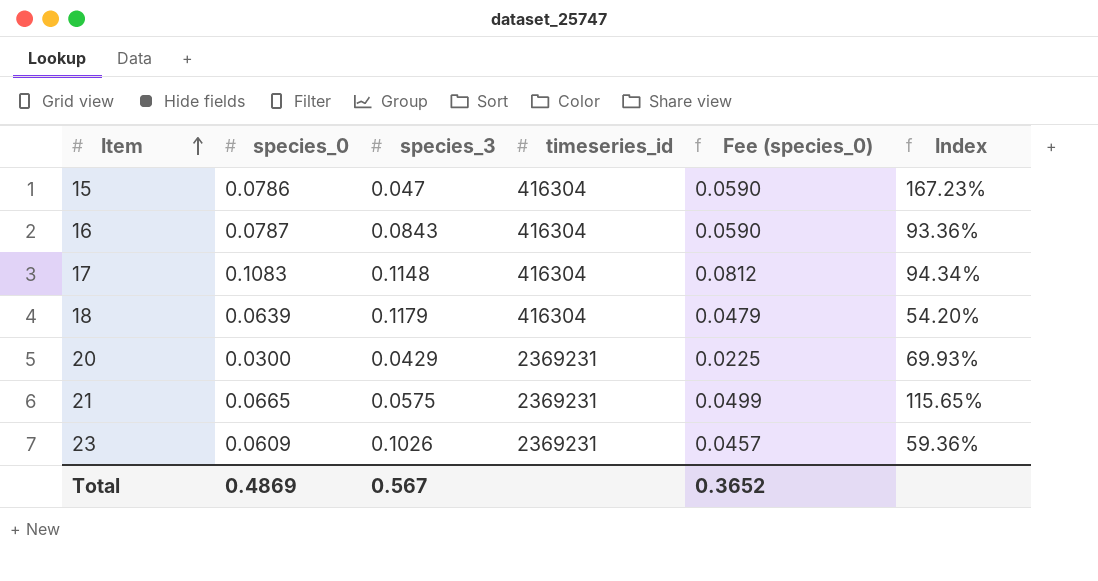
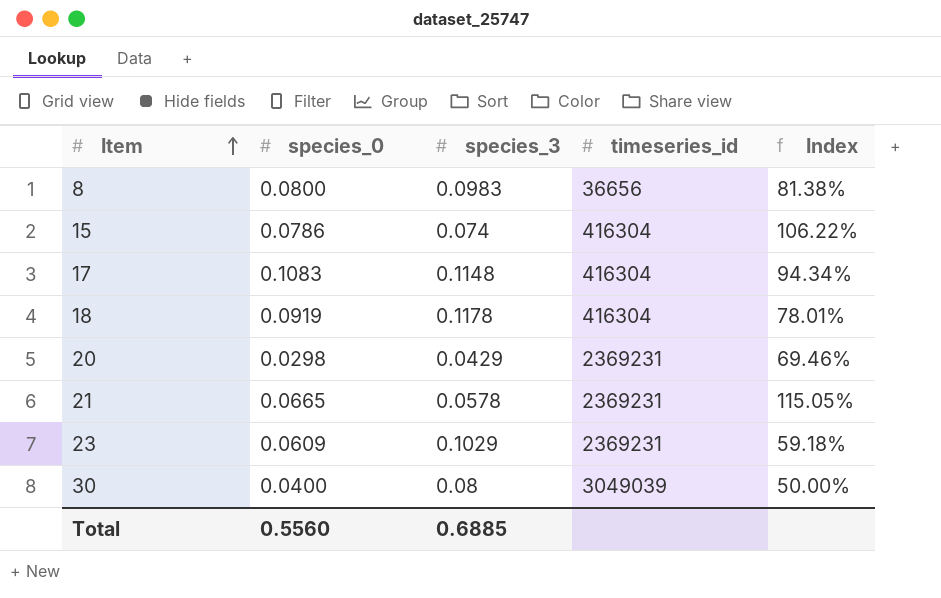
column Fee (species_0) | formula: [species_0] * 0.75 -> none
row 16: 0.0787 | 0.0843 | 416304 | 0.0590 | 93.36% -> none
row 8: none -> 0.0800 | 0.0983 | 36656 | 81.38%
15 | species_3: 0.047 -> 0.074
15 | Index: 167.23% -> 106.22%
18 | species_0: 0.0639 -> 0.0919
18 | species_3: 0.1179 -> 0.1178
18 | Index: 54.20% -> 78.01%
20 | species_0: 0.0300 -> 0.0298
20 | Index: 69.93% -> 69.46%
21 | species_3: 0.0575 -> 0.0578
21 | Index: 115.65% -> 115.05%
23 | species_3: 0.1026 -> 0.1029
23 | Index: 59.36% -> 59.18%
row 30: none -> 0.0400 | 0.08 | 3049039 | 50.00%
Total | species_0: 0.4869 -> 0.5560
Total | species_3: 0.567 -> 0.6885

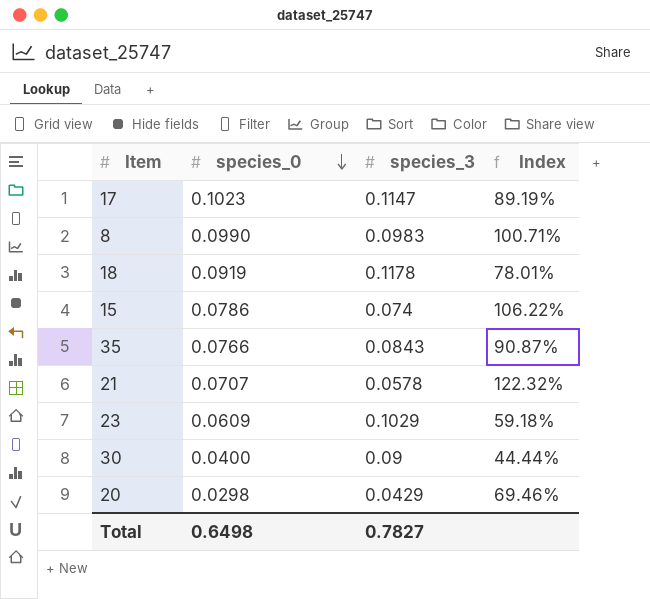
row order: Item ascending -> species_0 descending
column timeseries_id | position: 4 -> none
17 | species_0: 0.1083 -> 0.1023
17 | species_3: 0.1148 -> 0.1147
17 | Index: 94.34% -> 89.19%
8 | species_0: 0.0800 -> 0.0990
8 | Index: 81.38% -> 100.71%
row 35: none -> 0.0766 | 0.0843 | 90.87%
21 | species_0: 0.0665 -> 0.0707
21 | Index: 115.05% -> 122.32%
30 | species_3: 0.08 -> 0.09
30 | Index: 50.00% -> 44.44%
Total | species_0: 0.5560 -> 0.6498
Total | species_3: 0.6885 -> 0.7827

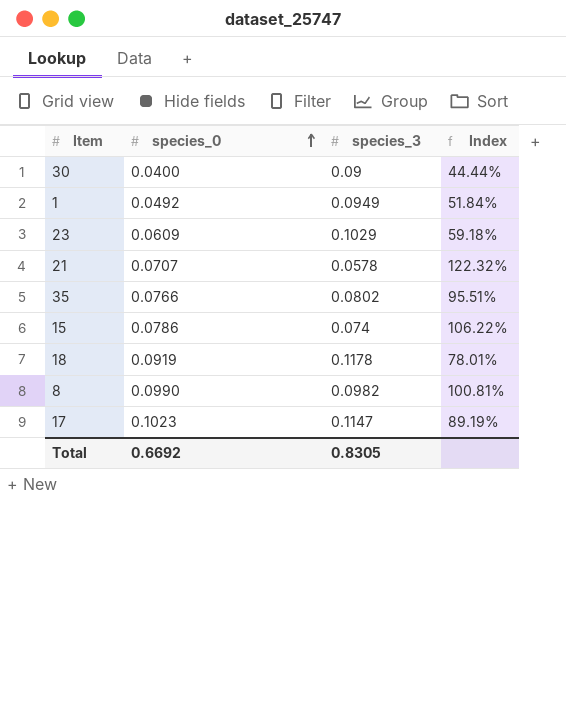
row order: species_0 descending -> species_0 ascending
row 20: 0.0298 | 0.0429 | 69.46% -> none
row 1: none -> 0.0492 | 0.0949 | 51.84%
35 | species_3: 0.0843 -> 0.0802
35 | Index: 90.87% -> 95.51%
8 | species_3: 0.0983 -> 0.0982
8 | Index: 100.71% -> 100.81%
Total | species_0: 0.6498 -> 0.6692
Total | species_3: 0.7827 -> 0.8305

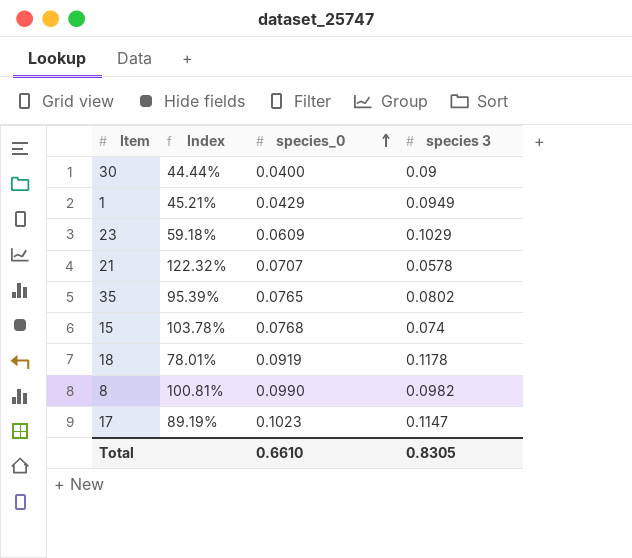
column Index | position: 4 -> 2
column name: species_3 -> species 3
1 | Index: 51.84% -> 45.21%
1 | species_0: 0.0492 -> 0.0429
35 | Index: 95.51% -> 95.39%
35 | species_0: 0.0766 -> 0.0765
15 | Index: 106.22% -> 103.78%
15 | species_0: 0.0786 -> 0.0768
Total | species_0: 0.6692 -> 0.6610

